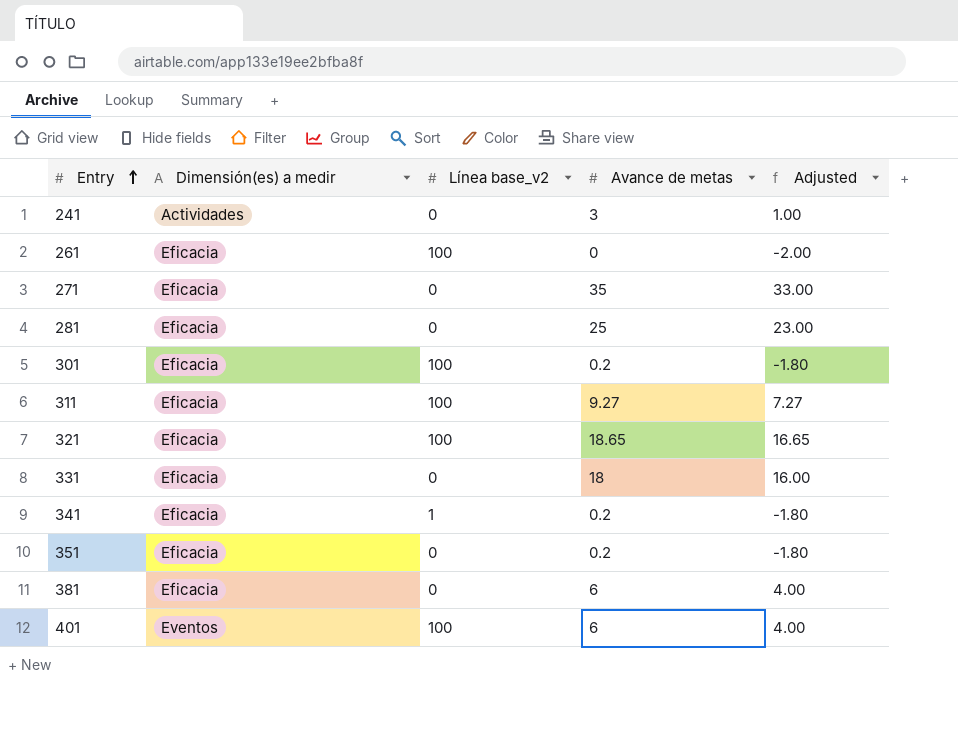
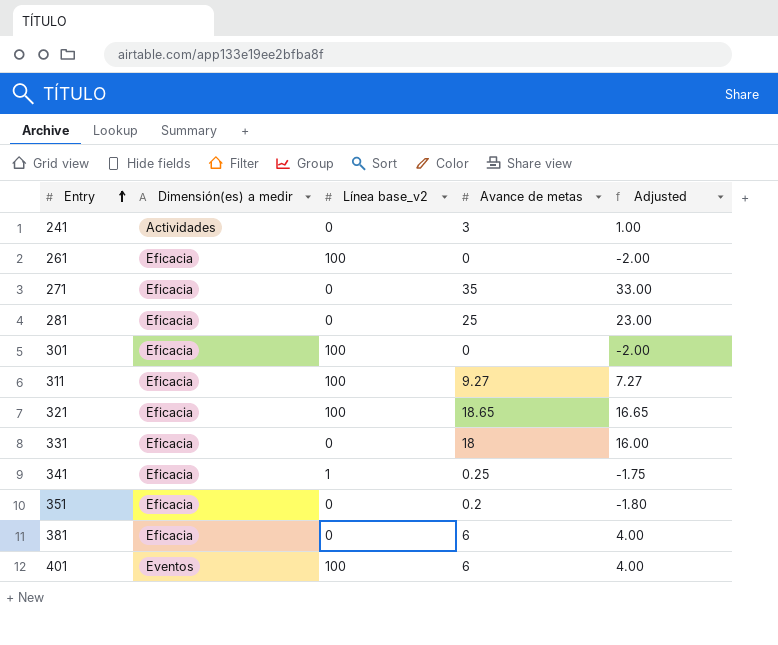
301 | Avance de metas: 0.2 -> 0
301 | Adjusted: -1.80 -> -2.00
341 | Avance de metas: 0.2 -> 0.25
341 | Adjusted: -1.80 -> -1.75

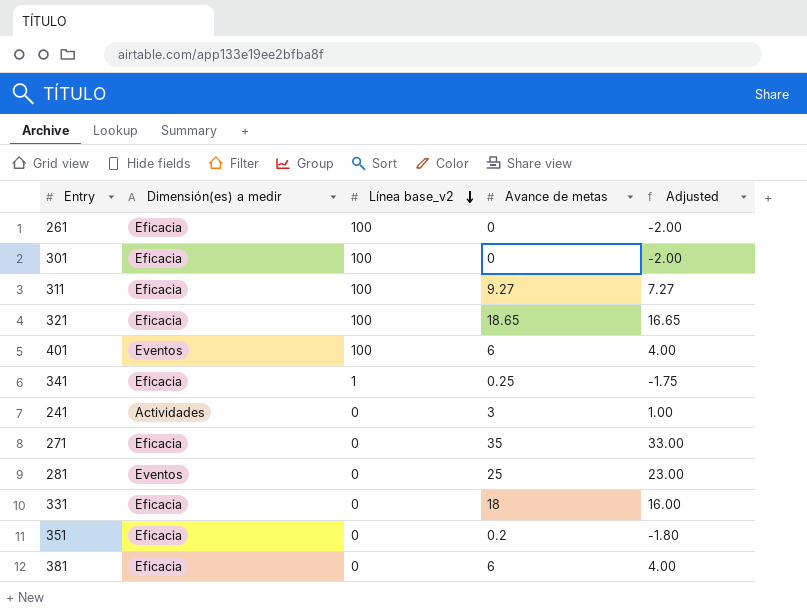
row order: Entry ascending -> Línea base_v2 descending
281 | Dimensión(es) a medir: Eficacia -> Eventos

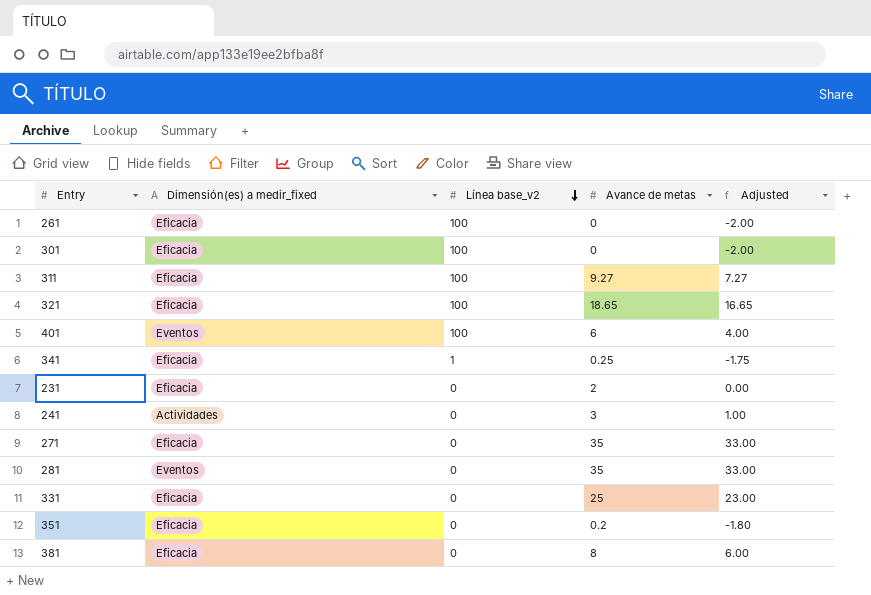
column name: Dimensión(es) a medir -> Dimensión(es) a medir_fixed
row 231: none -> Eficacia | 0 | 2 | 0.00
281 | Avance de metas: 25 -> 35
281 | Adjusted: 23.00 -> 33.00
331 | Avance de metas: 18 -> 25
331 | Adjusted: 16.00 -> 23.00
381 | Avance de metas: 6 -> 8
381 | Adjusted: 4.00 -> 6.00

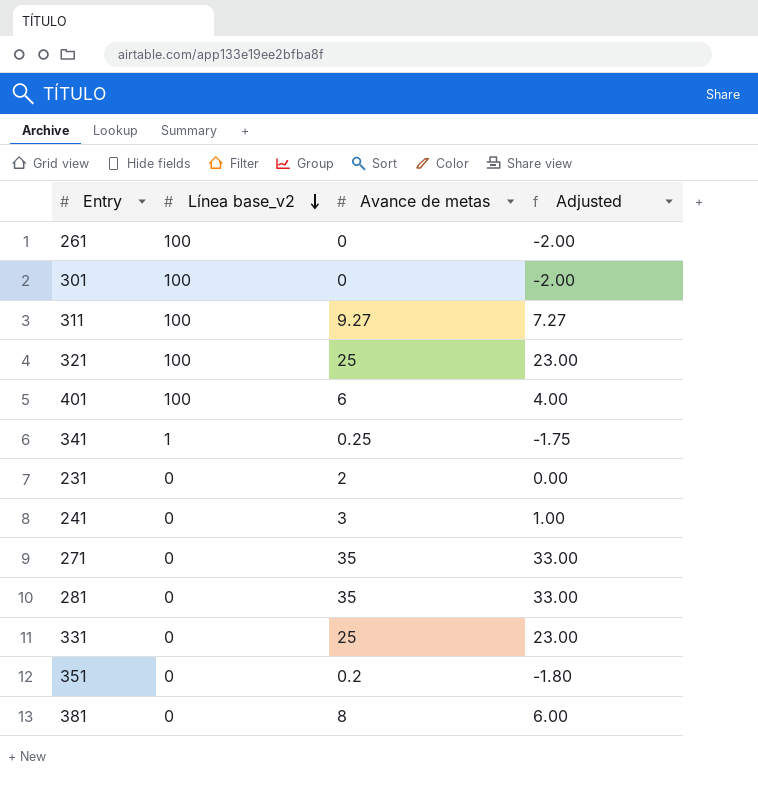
column Dimensión(es) a medir_fixed | position: 2 -> none
321 | Avance de metas: 18.65 -> 25
321 | Adjusted: 16.65 -> 23.00

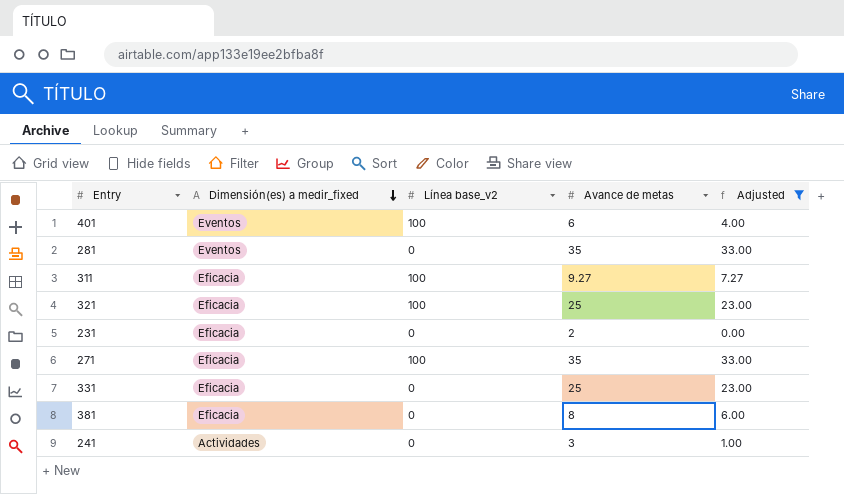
filter: none -> Adjusted >= 0.00
row order: Línea base_v2 descending -> Dimensión(es) a medir_fixed descending
column Dimensión(es) a medir_fixed | position: none -> 2
271 | Línea base_v2: 0 -> 100

